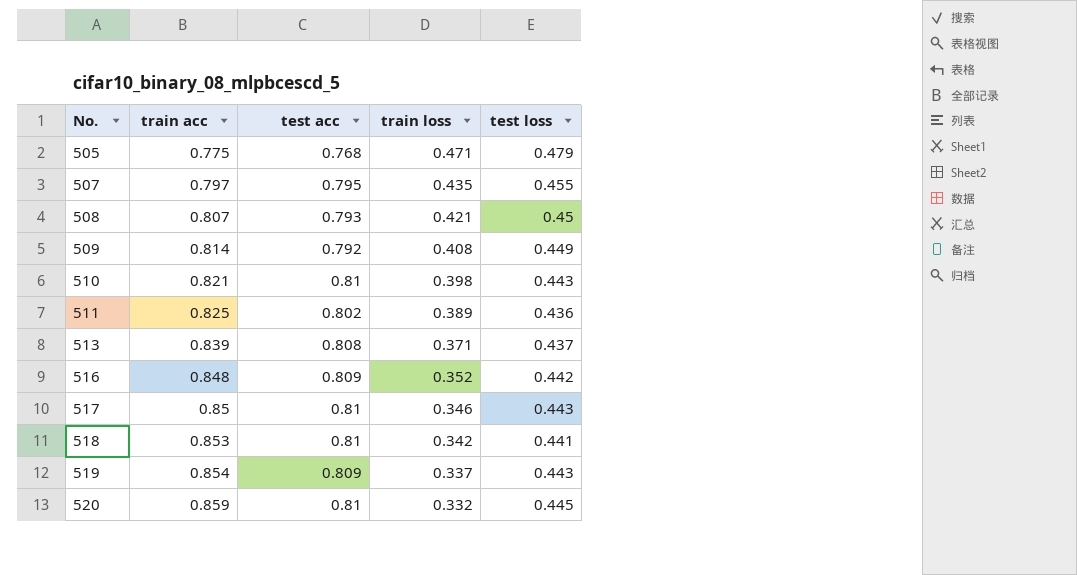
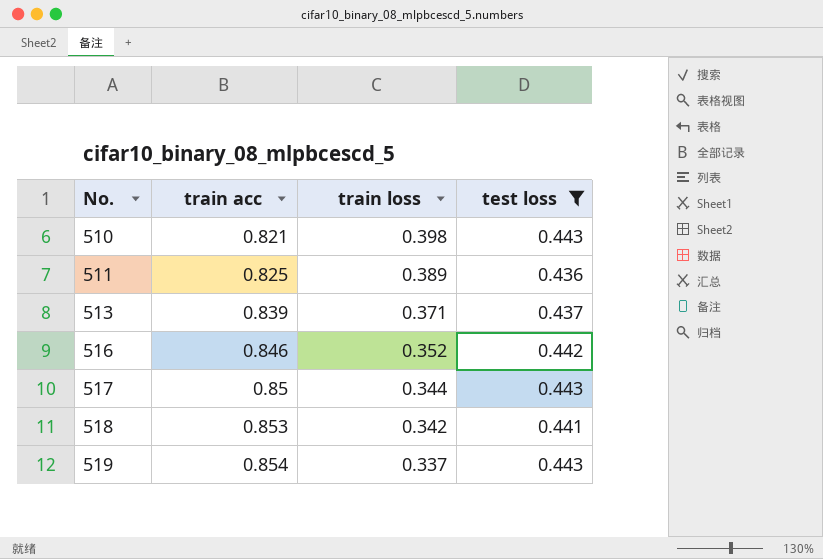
filter: none -> test loss <= 0.443
column test acc | position: 3 -> none
516 | train acc: 0.848 -> 0.846
517 | train loss: 0.346 -> 0.344

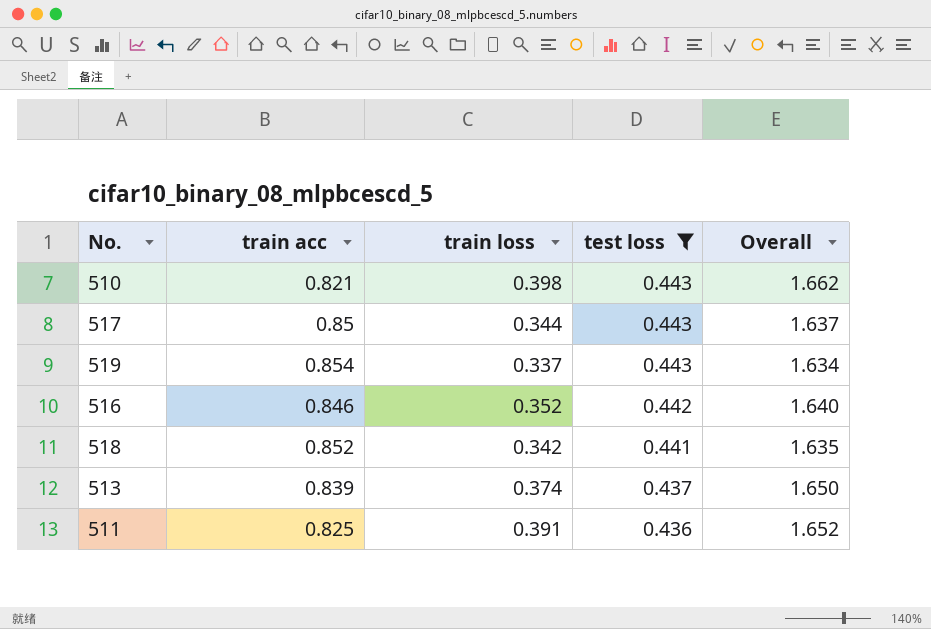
row order: No. ascending -> test loss descending
column Overall | formula: none -> [train acc] + [train loss] + [test loss]
518 | train acc: 0.853 -> 0.852
513 | train loss: 0.371 -> 0.374
511 | train loss: 0.389 -> 0.391

